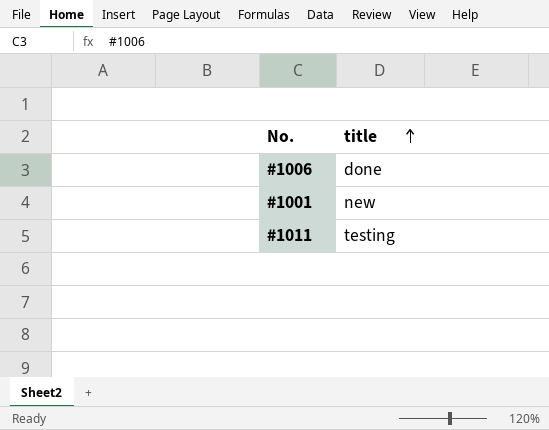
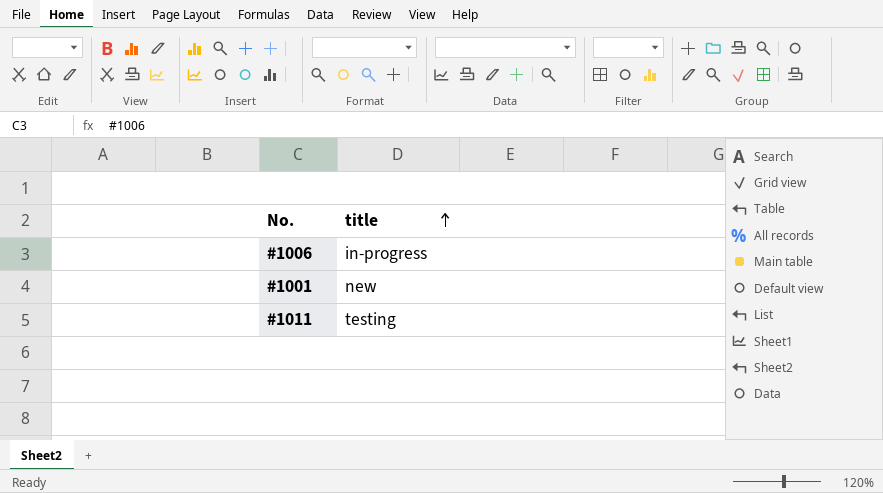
#1006 | title: done -> in-progress

